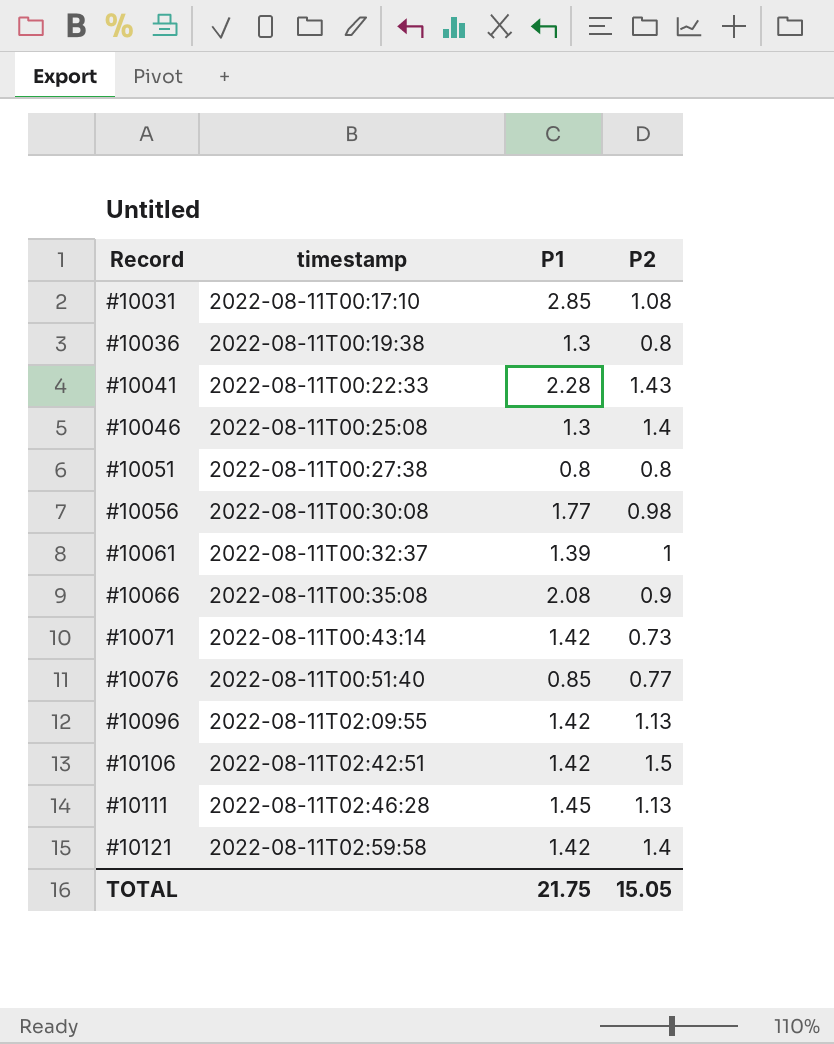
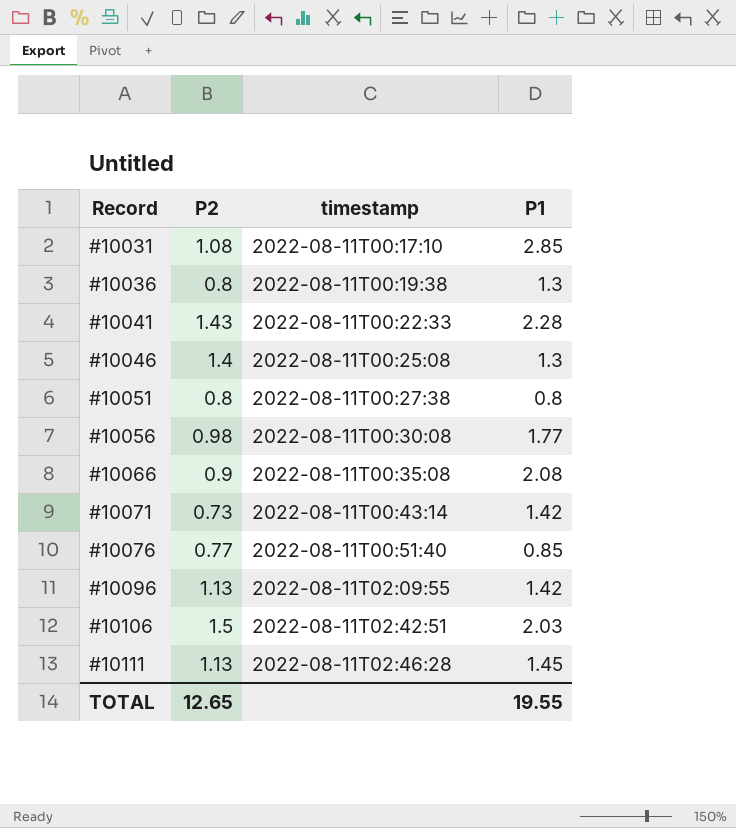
column P2 | position: 4 -> 2
row #10061: 2022-08-11T00:32:37 | 1.39 | 1 -> none
row #10121: 2022-08-11T02:59:58 | 1.42 | 1.4 -> none
#10106 | P1: 1.42 -> 2.03
TOTAL | P2: 15.05 -> 12.65
TOTAL | P1: 21.75 -> 19.55

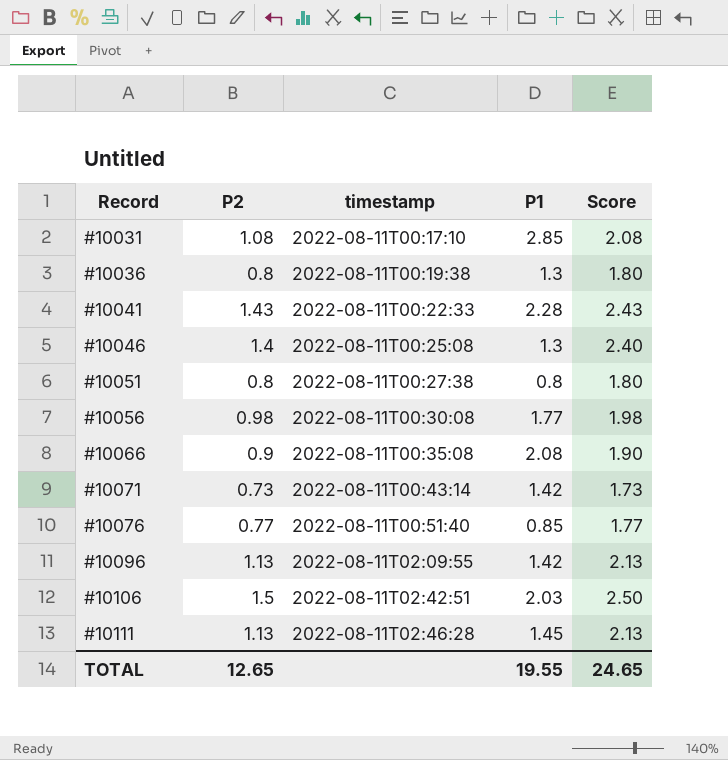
column Score | formula: none -> [P2] + 1

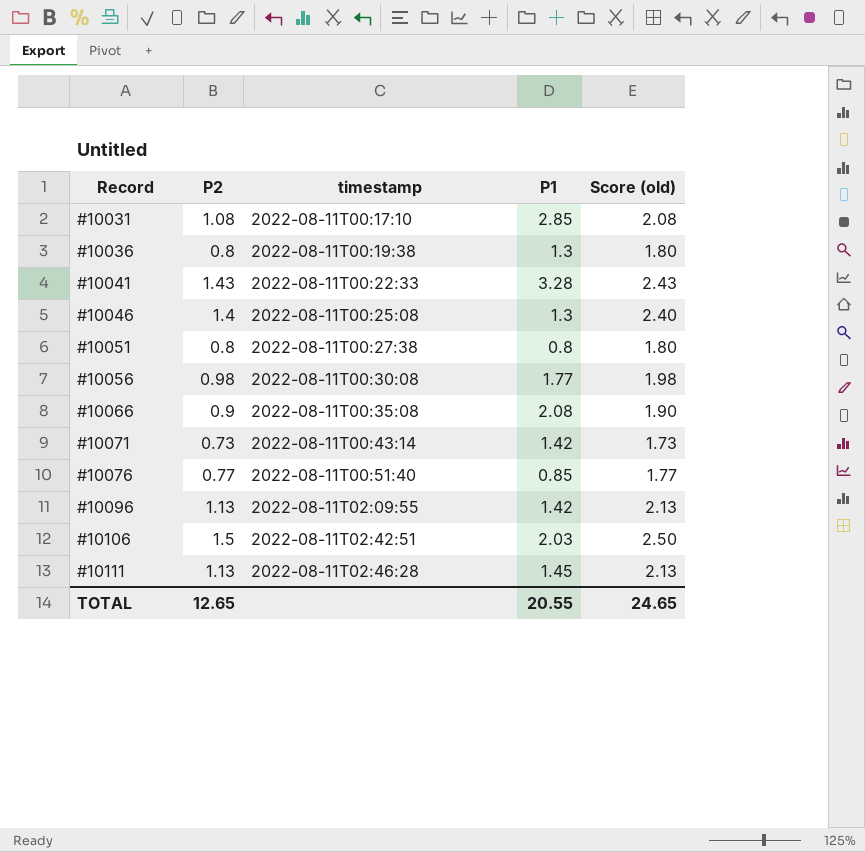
column name: Score -> Score (old)
#10041 | P1: 2.28 -> 3.28
TOTAL | P1: 19.55 -> 20.55

